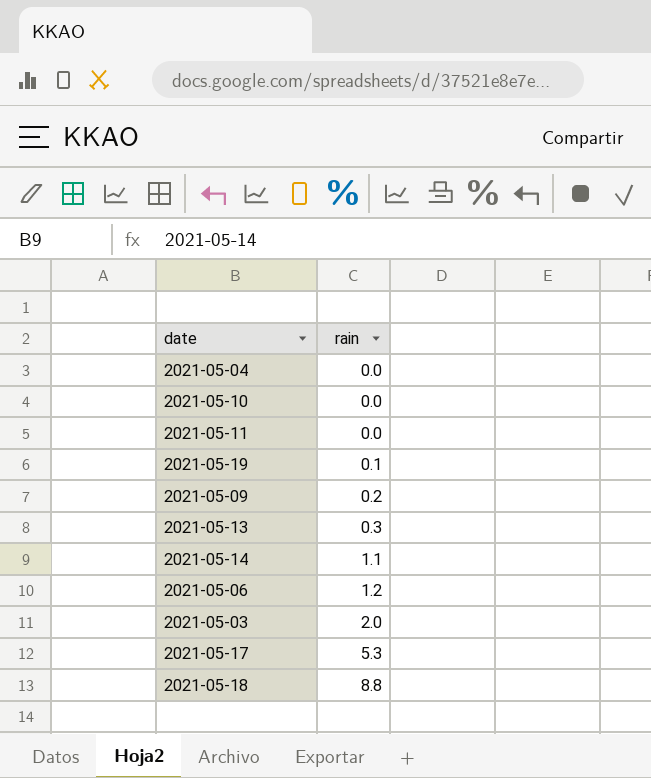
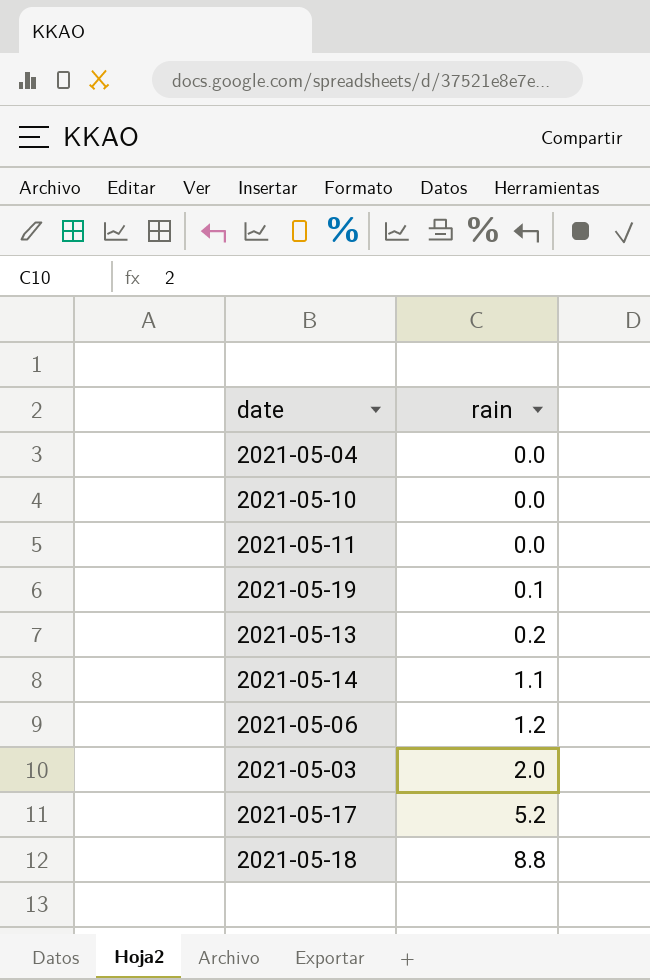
row 2021-05-09: 0.2 -> none
2021-05-13 | rain: 0.3 -> 0.2
2021-05-17 | rain: 5.3 -> 5.2

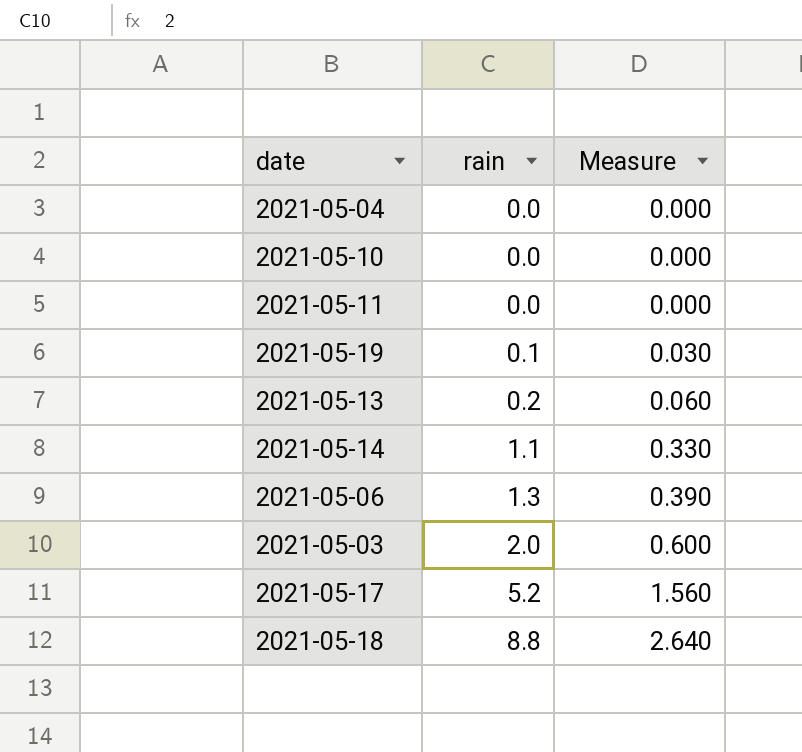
column Measure | formula: none -> [rain] * 0.3
2021-05-06 | rain: 1.2 -> 1.3

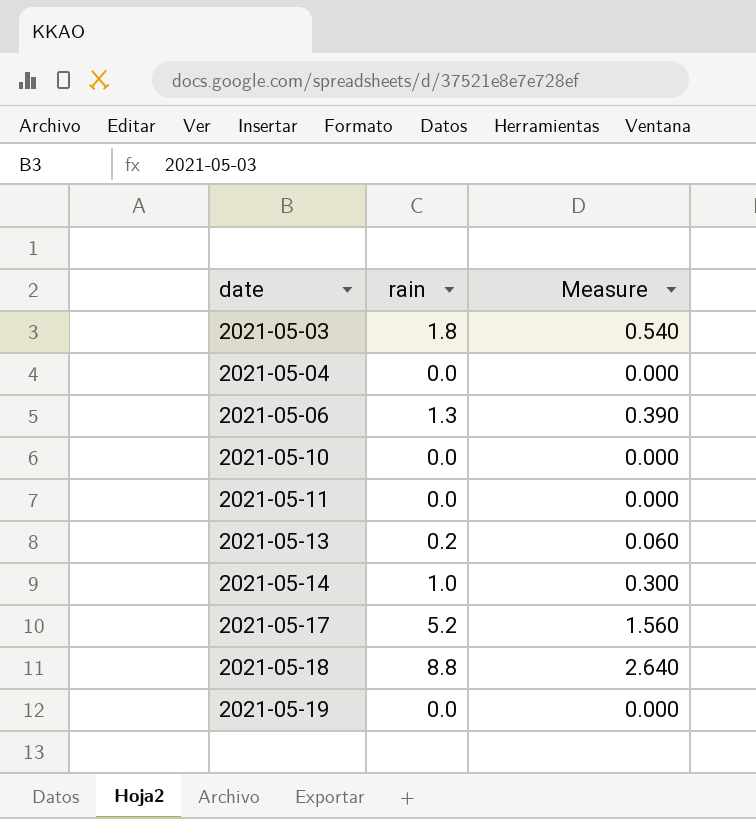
row order: rain ascending -> date ascending
2021-05-03 | rain: 2.0 -> 1.8
2021-05-03 | Measure: 0.600 -> 0.540
2021-05-14 | rain: 1.1 -> 1.0
2021-05-14 | Measure: 0.330 -> 0.300
2021-05-19 | rain: 0.1 -> 0.0
2021-05-19 | Measure: 0.030 -> 0.000

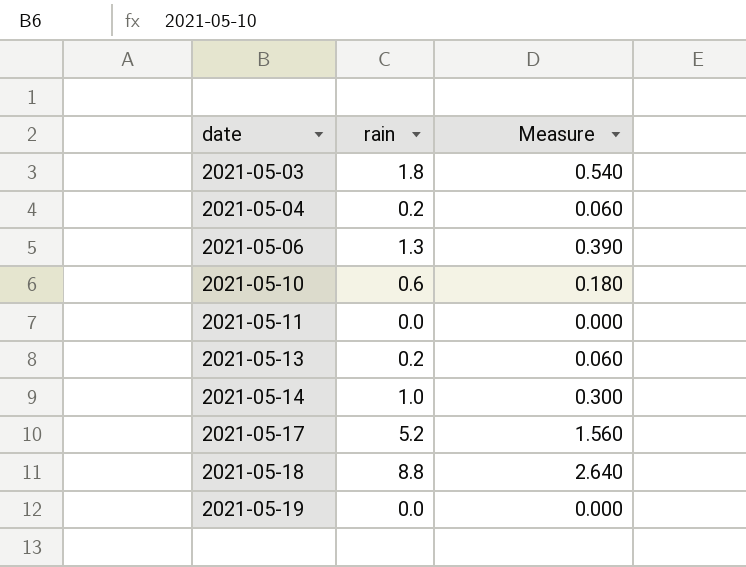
2021-05-04 | rain: 0.0 -> 0.2
2021-05-04 | Measure: 0.000 -> 0.060
2021-05-10 | rain: 0.0 -> 0.6
2021-05-10 | Measure: 0.000 -> 0.180

